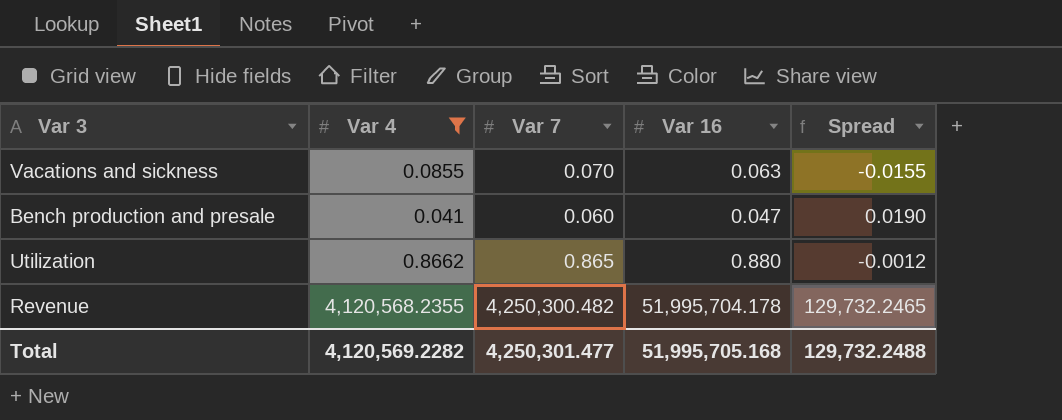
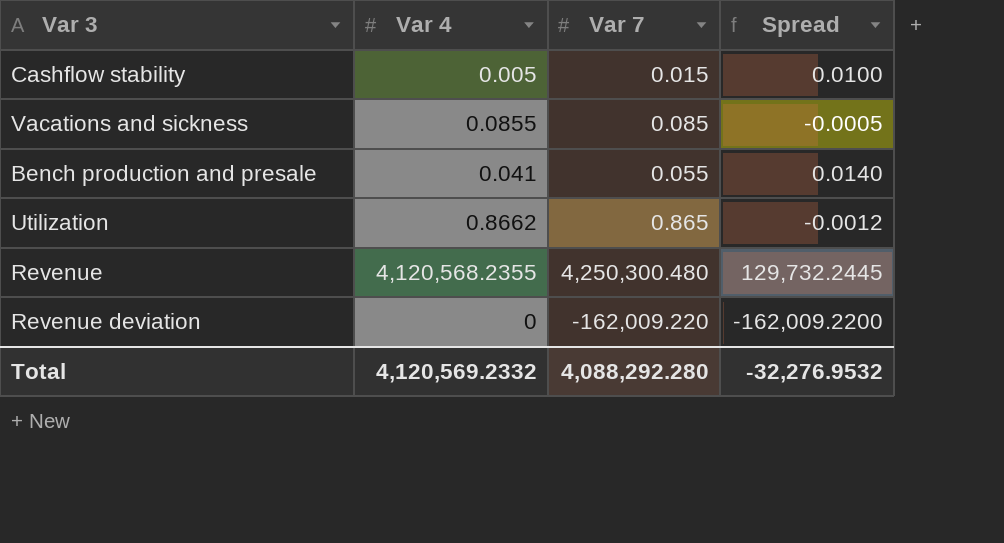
filter: Var 4 >= 0.041 -> none
column Var 16 | position: 4 -> none
Vacations and sickness | Var 7: 0.070 -> 0.085
Vacations and sickness | Spread: -0.0155 -> -0.0005
Bench production and presale | Var 7: 0.060 -> 0.055
Bench production and presale | Spread: 0.0190 -> 0.0140
Revenue | Var 7: 4,250,300.482 -> 4,250,300.480
Revenue | Spread: 129,732.2465 -> 129,732.2445
Total | Var 4: 4,120,569.2282 -> 4,120,569.2332
Total | Var 7: 4,250,301.477 -> 4,088,292.280
Total | Spread: 129,732.2488 -> -32,276.9532

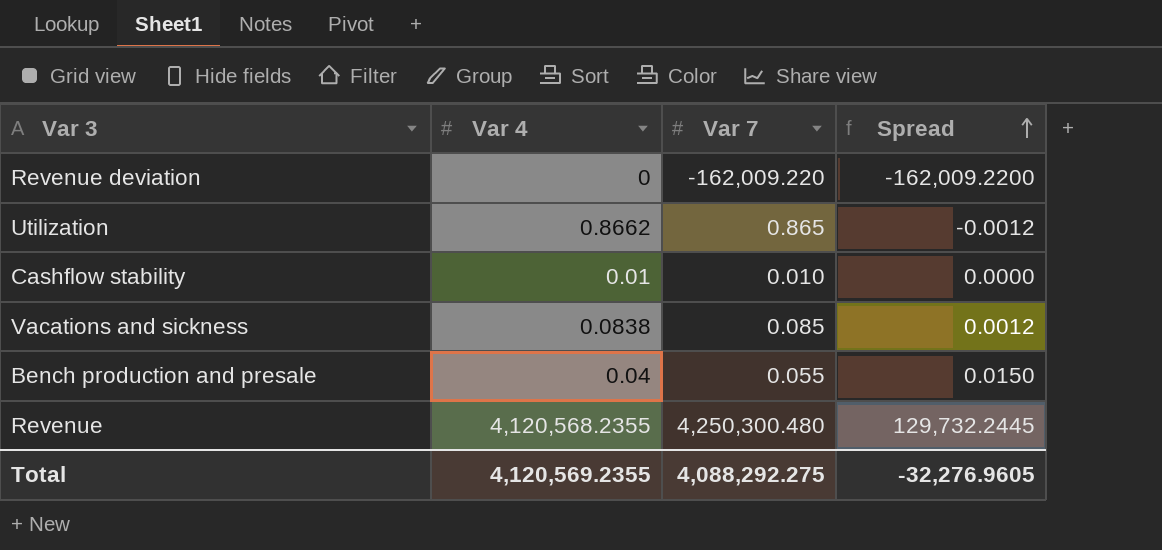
row order: none -> Spread ascending
Cashflow stability | Var 4: 0.005 -> 0.01
Cashflow stability | Var 7: 0.015 -> 0.010
Cashflow stability | Spread: 0.0100 -> 0.0000
Vacations and sickness | Var 4: 0.0855 -> 0.0838
Vacations and sickness | Spread: -0.0005 -> 0.0012
Bench production and presale | Var 4: 0.041 -> 0.04
Bench production and presale | Spread: 0.0140 -> 0.0150
Total | Var 4: 4,120,569.2332 -> 4,120,569.2355
Total | Var 7: 4,088,292.280 -> 4,088,292.275
Total | Spread: -32,276.9532 -> -32,276.9605

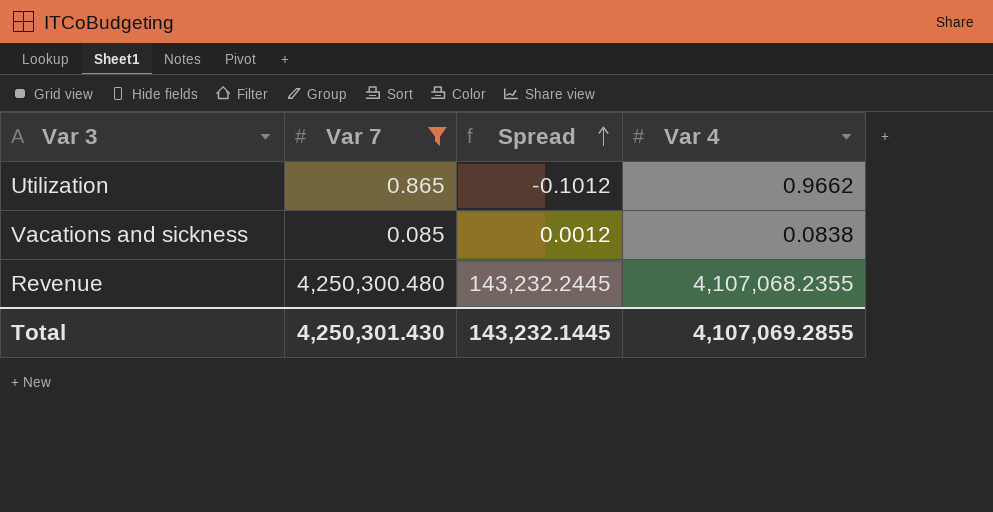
filter: none -> Var 7 >= 0.085
column Var 4 | position: 2 -> 4
Utilization | Spread: -0.0012 -> -0.1012
Utilization | Var 4: 0.8662 -> 0.9662
Revenue | Spread: 129,732.2445 -> 143,232.2445
Revenue | Var 4: 4,120,568.2355 -> 4,107,068.2355
Total | Var 7: 4,088,292.275 -> 4,250,301.430
Total | Spread: -32,276.9605 -> 143,232.1445
Total | Var 4: 4,120,569.2355 -> 4,107,069.2855

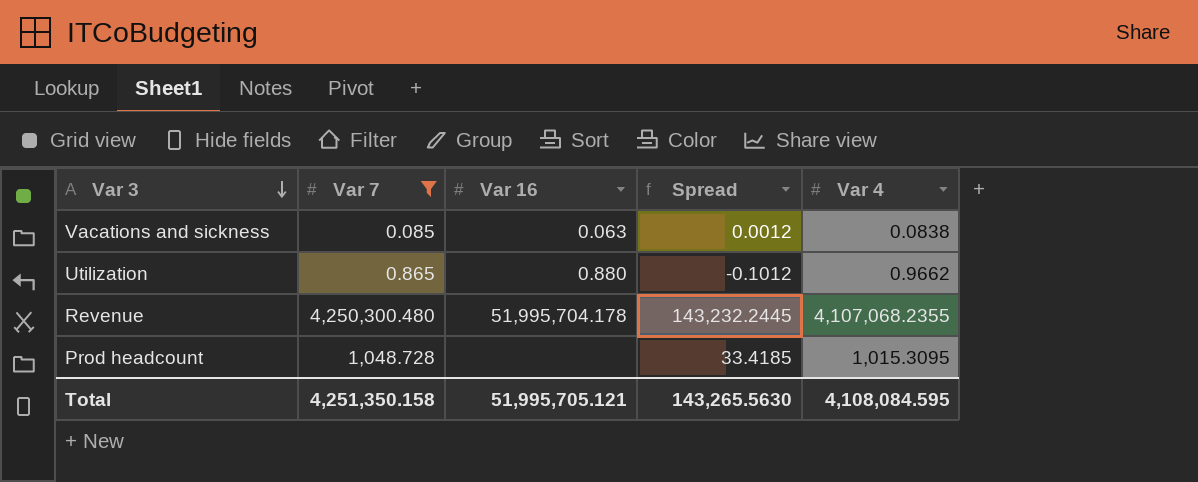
row order: Spread ascending -> Var 3 descending
column Var 16 | position: none -> 3
row Prod headcount: none -> 1,048.728 | none | 33.4185 | 1,015.3095
Total | Var 7: 4,250,301.430 -> 4,251,350.158
Total | Spread: 143,232.1445 -> 143,265.5630
Total | Var 4: 4,107,069.2855 -> 4,108,084.595

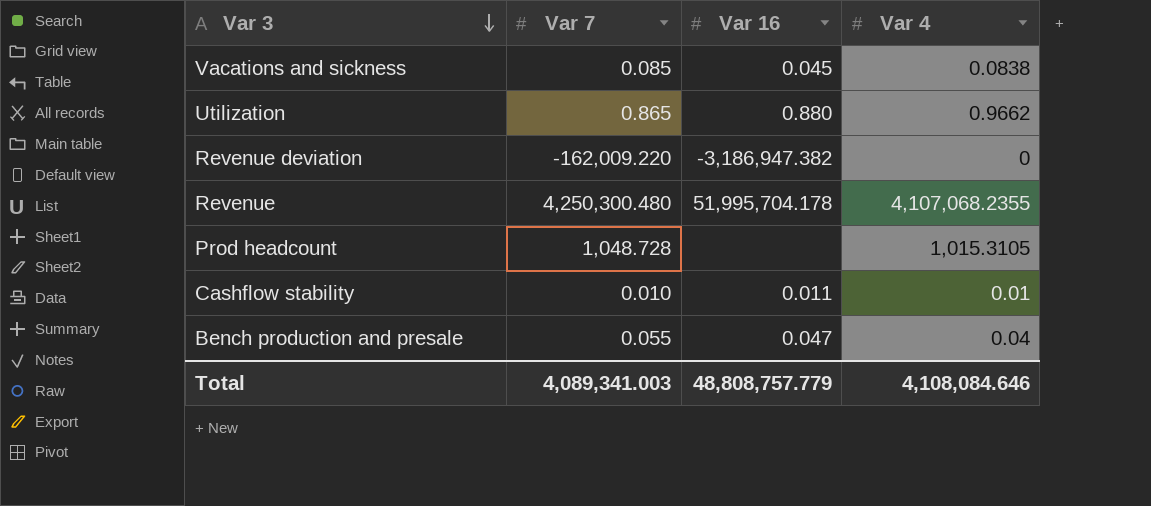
filter: Var 7 >= 0.085 -> none
column Spread | formula: [Var 7] - [Var 4] -> none
Vacations and sickness | Var 16: 0.063 -> 0.045
Prod headcount | Var 4: 1,015.3095 -> 1,015.3105
Total | Var 7: 4,251,350.158 -> 4,089,341.003
Total | Var 16: 51,995,705.121 -> 48,808,757.779
Total | Var 4: 4,108,084.595 -> 4,108,084.646

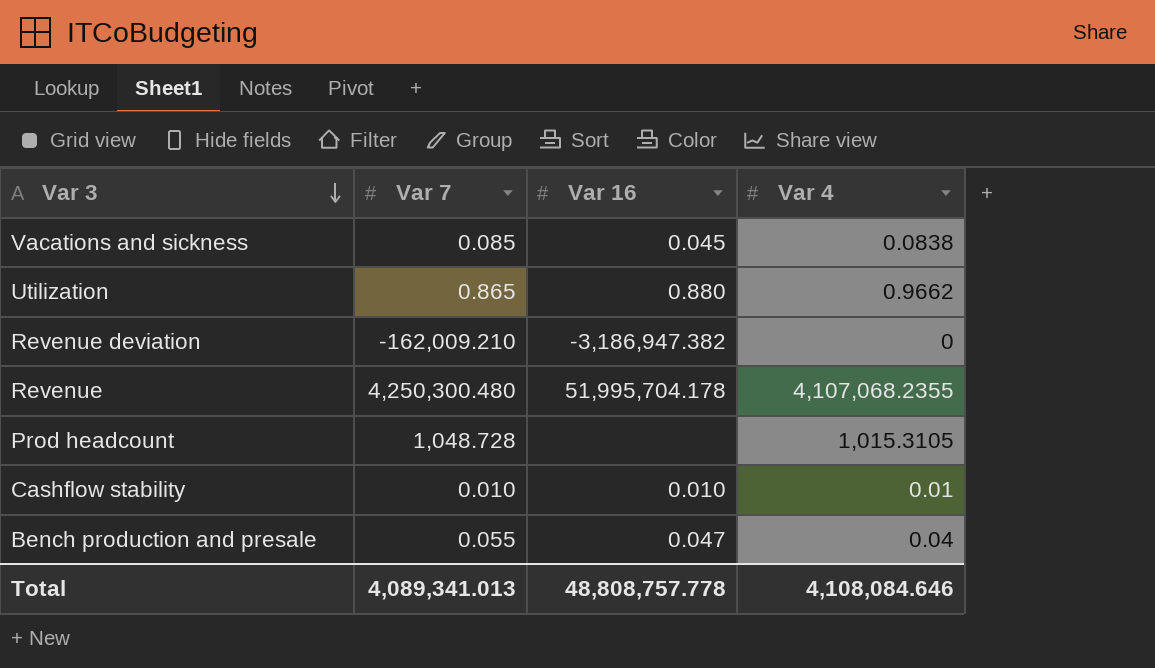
Revenue deviation | Var 7: -162,009.220 -> -162,009.210
Cashflow stability | Var 16: 0.011 -> 0.010
Total | Var 7: 4,089,341.003 -> 4,089,341.013
Total | Var 16: 48,808,757.779 -> 48,808,757.778

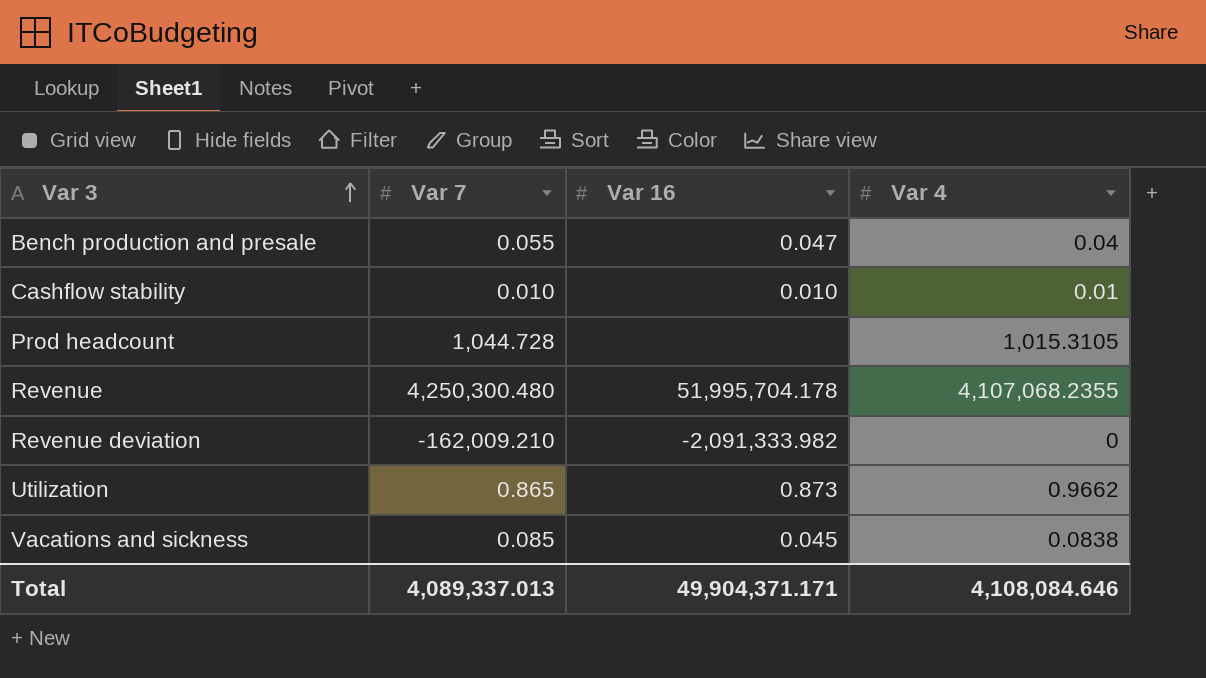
row order: Var 3 descending -> Var 3 ascending
Prod headcount | Var 7: 1,048.728 -> 1,044.728
Revenue deviation | Var 16: -3,186,947.382 -> -2,091,333.982
Utilization | Var 16: 0.880 -> 0.873
Total | Var 7: 4,089,341.013 -> 4,089,337.013
Total | Var 16: 48,808,757.778 -> 49,904,371.171

